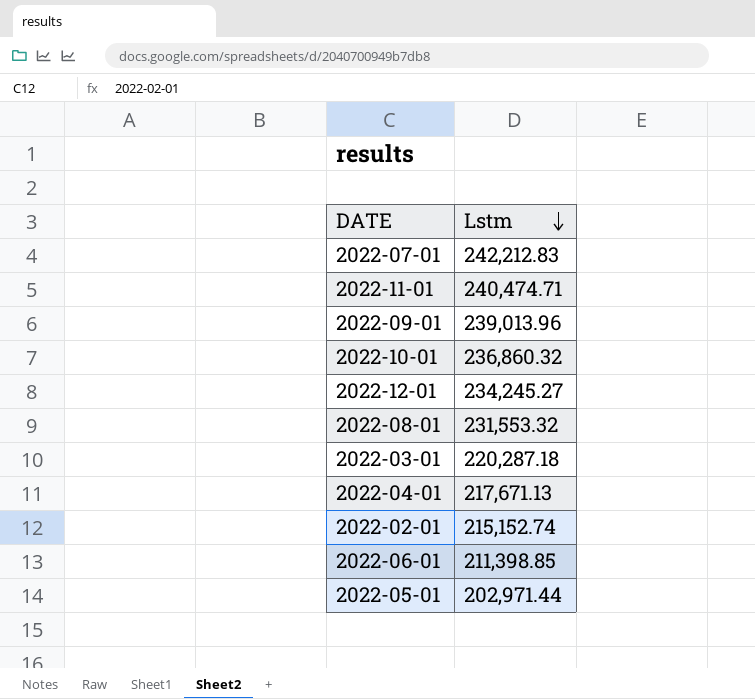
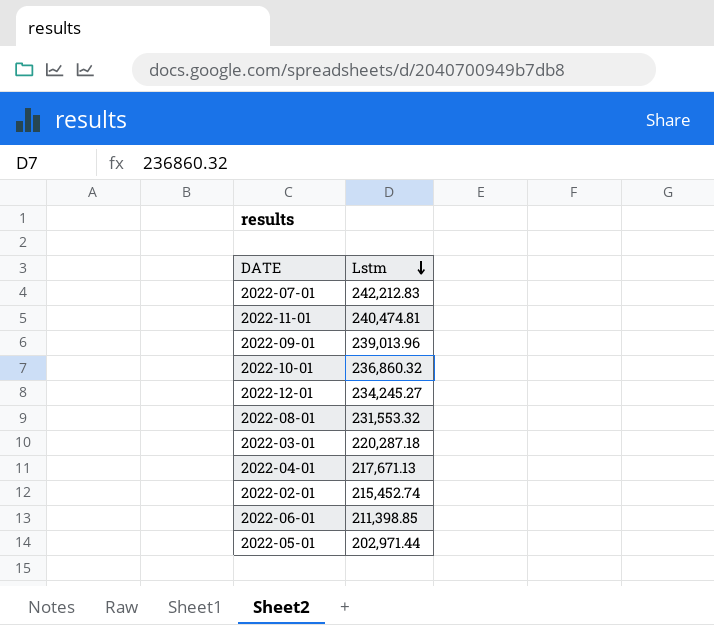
2022-11-01 | Lstm: 240,474.71 -> 240,474.81
2022-02-01 | Lstm: 215,152.74 -> 215,452.74

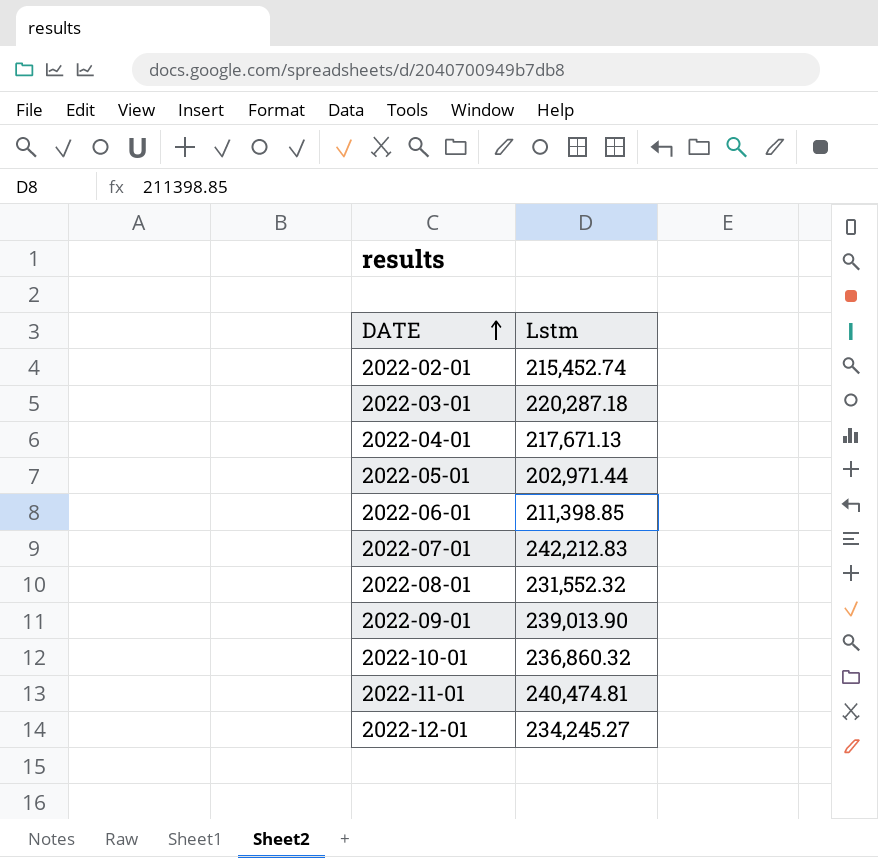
row order: Lstm descending -> DATE ascending
2022-08-01 | Lstm: 231,553.32 -> 231,552.32
2022-09-01 | Lstm: 239,013.96 -> 239,013.90

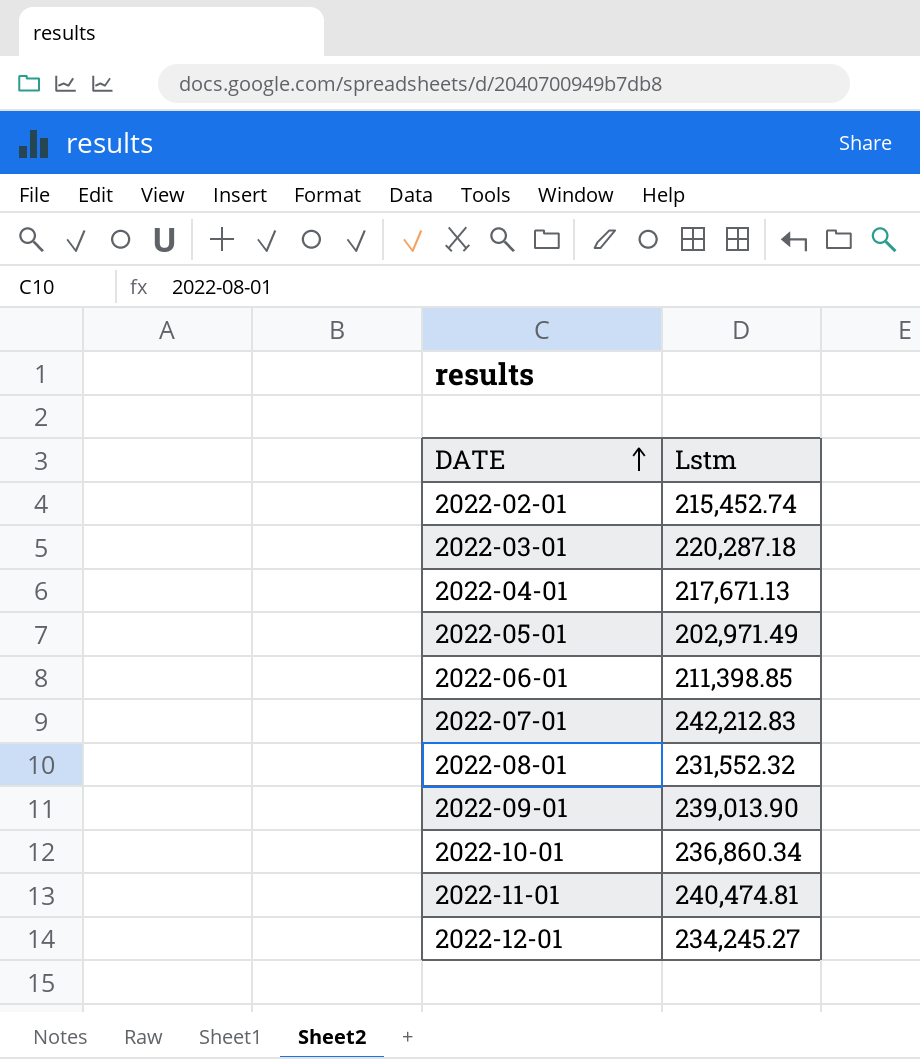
2022-05-01 | Lstm: 202,971.44 -> 202,971.49
2022-10-01 | Lstm: 236,860.32 -> 236,860.34

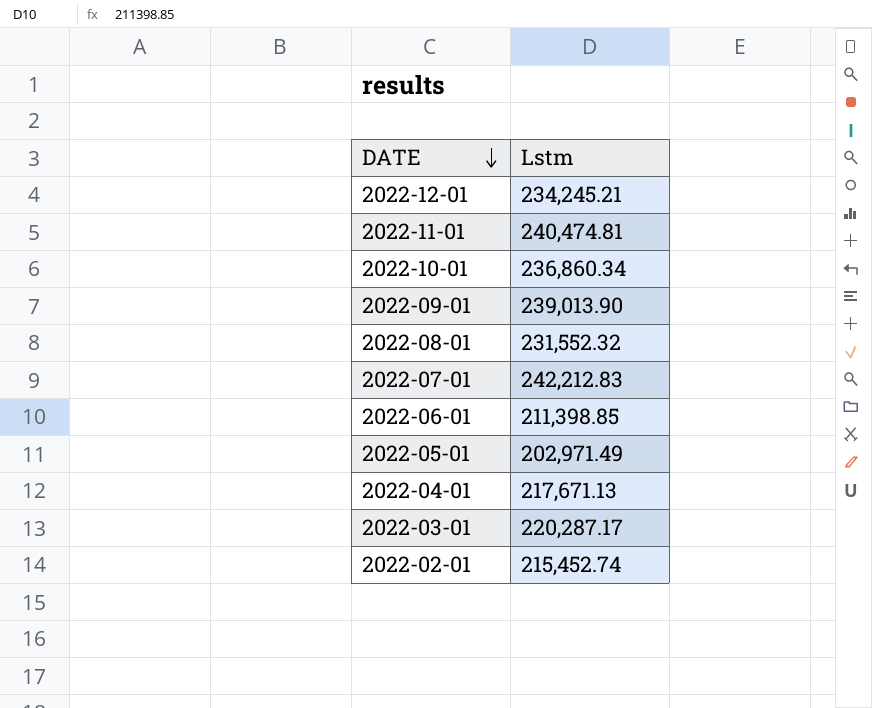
row order: DATE ascending -> DATE descending
2022-12-01 | Lstm: 234,245.27 -> 234,245.21
2022-03-01 | Lstm: 220,287.18 -> 220,287.17

